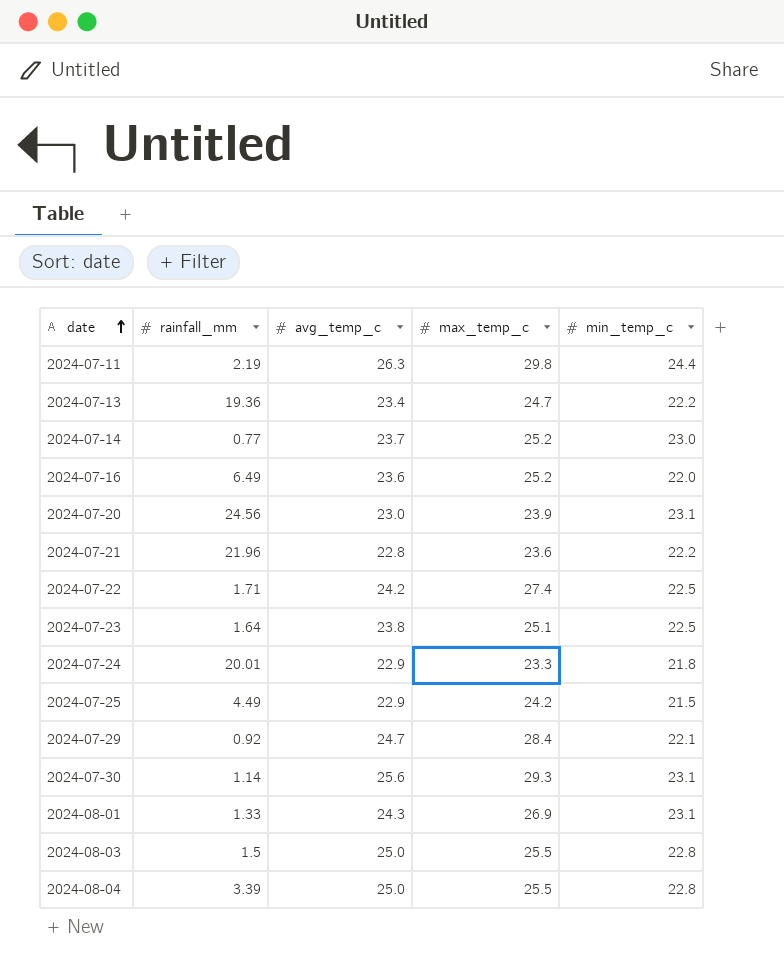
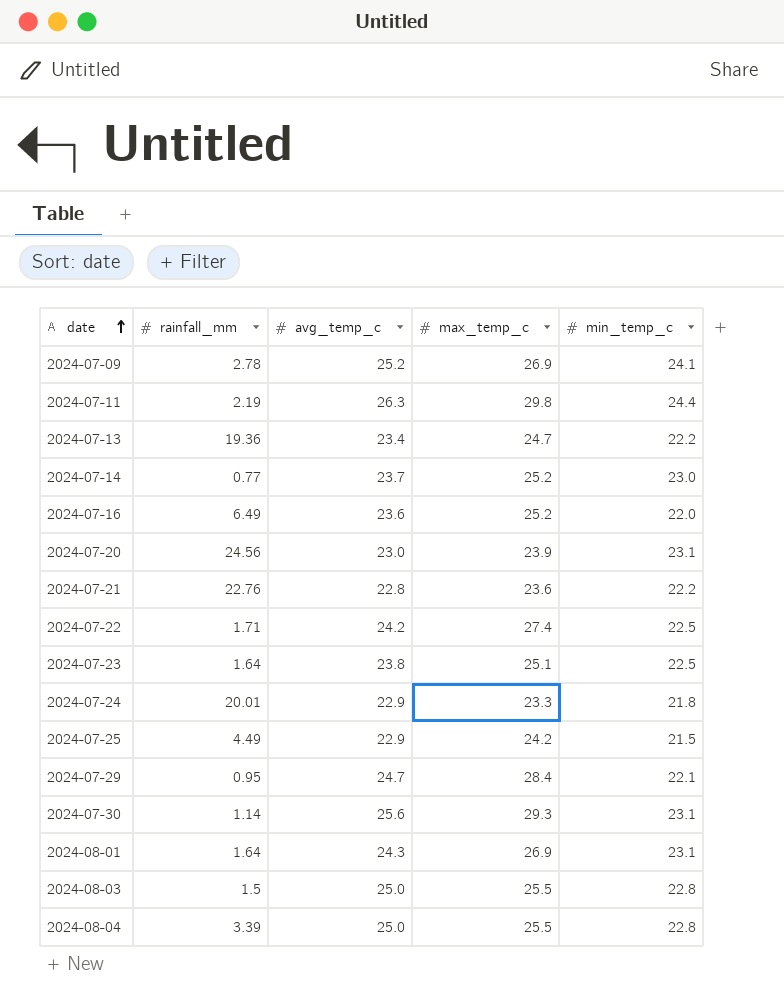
row 2024-07-09: none -> 2.78 | 25.2 | 26.9 | 24.1
2024-07-21 | rainfall_mm: 21.96 -> 22.76
2024-07-29 | rainfall_mm: 0.92 -> 0.95
2024-08-01 | rainfall_mm: 1.33 -> 1.64

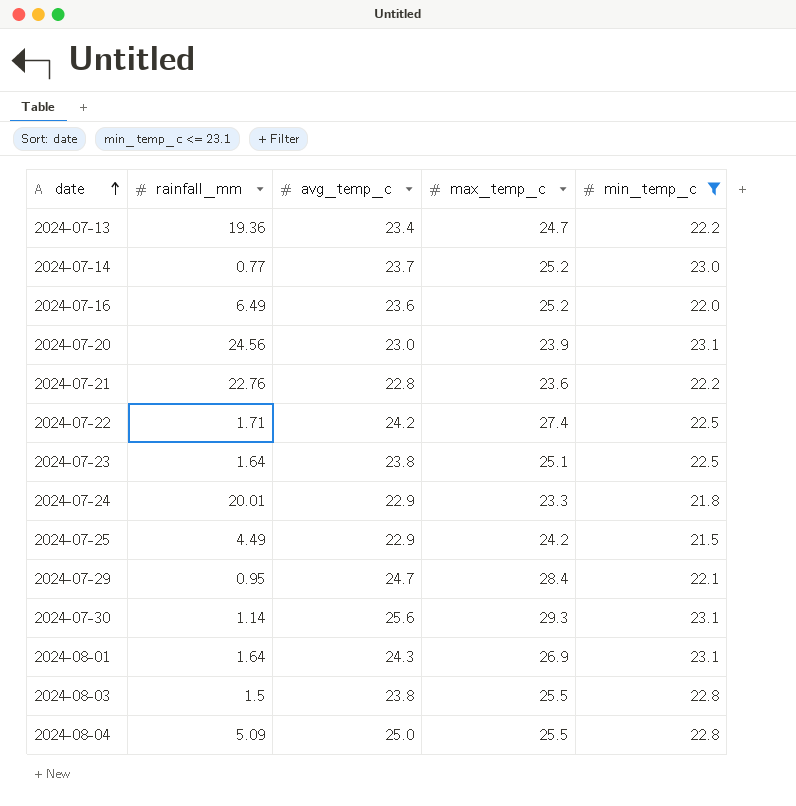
filter: none -> min_temp_c <= 23.1
2024-08-03 | avg_temp_c: 25.0 -> 23.8
2024-08-04 | rainfall_mm: 3.39 -> 5.09

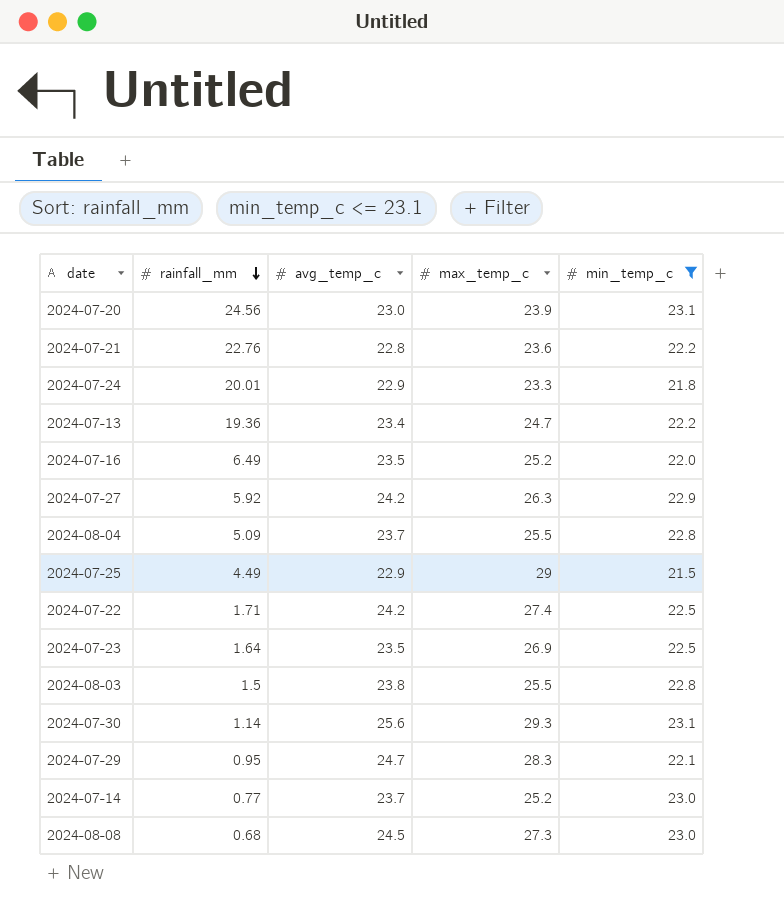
row order: date ascending -> rainfall_mm descending
row 2024-08-01: 1.64 | 24.3 | 26.9 | 23.1 -> none
2024-07-16 | avg_temp_c: 23.6 -> 23.5
row 2024-07-27: none -> 5.92 | 24.2 | 26.3 | 22.9
2024-08-04 | avg_temp_c: 25.0 -> 23.7
2024-07-25 | max_temp_c: 24.2 -> 29
2024-07-23 | avg_temp_c: 23.8 -> 23.5
2024-07-23 | max_temp_c: 25.1 -> 26.9
2024-07-29 | max_temp_c: 28.4 -> 28.3
row 2024-08-08: none -> 0.68 | 24.5 | 27.3 | 23.0

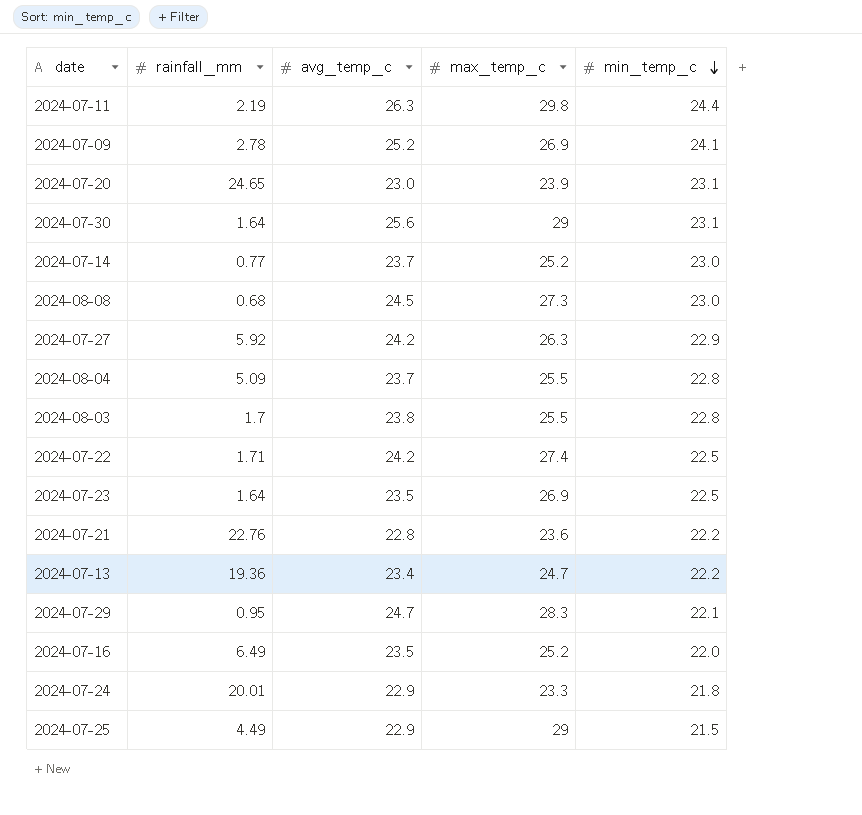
filter: min_temp_c <= 23.1 -> none
row order: rainfall_mm descending -> min_temp_c descending
2024-07-20 | rainfall_mm: 24.56 -> 24.65
2024-07-30 | rainfall_mm: 1.14 -> 1.64
2024-07-30 | max_temp_c: 29.3 -> 29
2024-08-03 | rainfall_mm: 1.5 -> 1.7

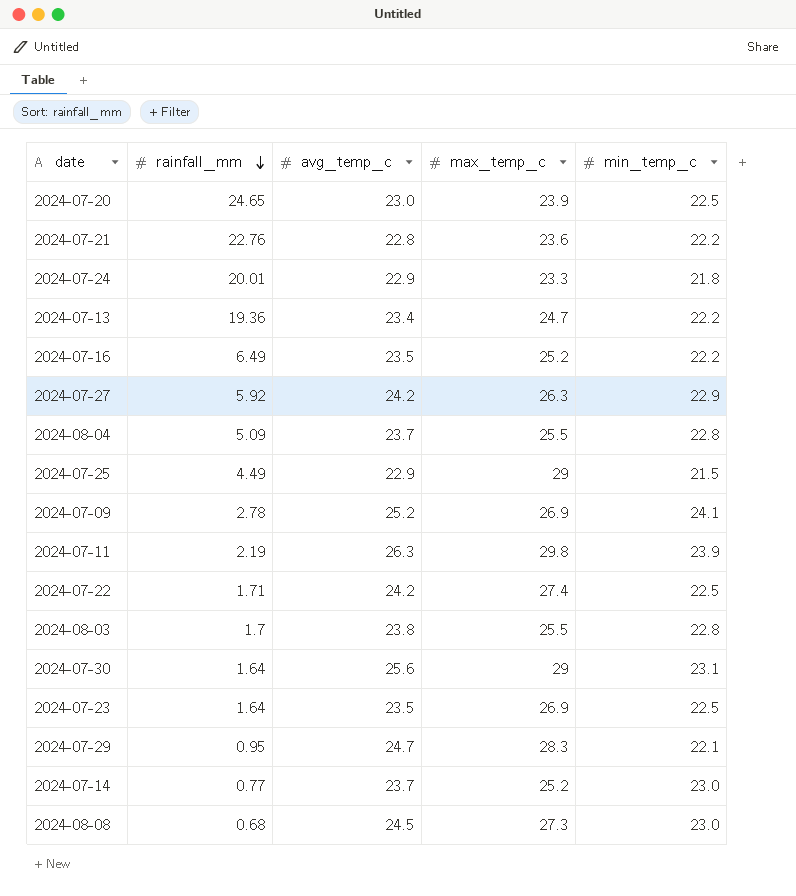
row order: min_temp_c descending -> rainfall_mm descending
2024-07-20 | min_temp_c: 23.1 -> 22.5
2024-07-16 | min_temp_c: 22.0 -> 22.2
2024-07-11 | min_temp_c: 24.4 -> 23.9

